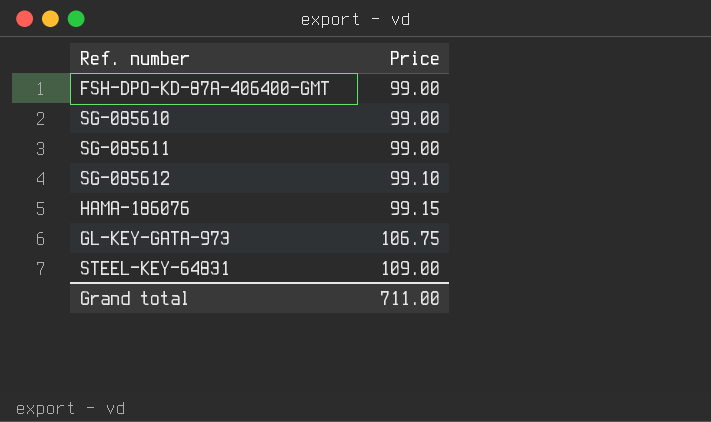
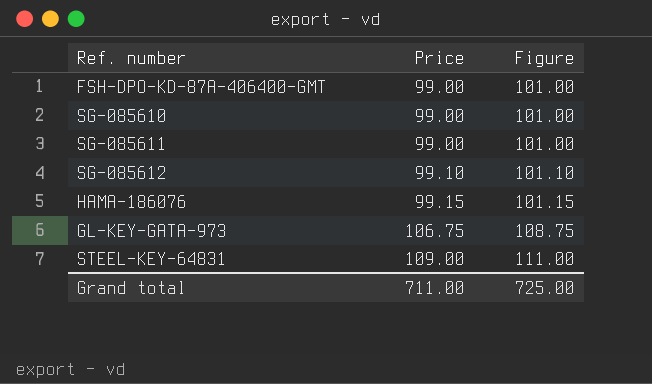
column Figure | formula: none -> [Price] + 2

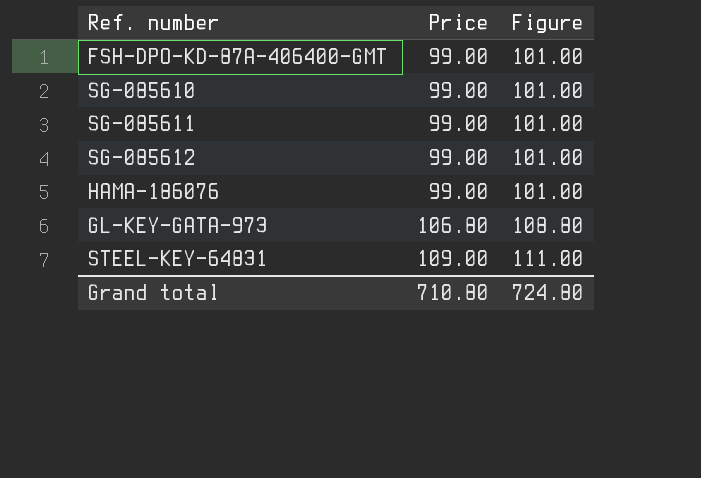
SG-085612 | Price: 99.10 -> 99.00
SG-085612 | Figure: 101.10 -> 101.00
HAMA-186076 | Price: 99.15 -> 99.00
HAMA-186076 | Figure: 101.15 -> 101.00
GL-KEY-GATA-973 | Price: 106.75 -> 106.80
GL-KEY-GATA-973 | Figure: 108.75 -> 108.80
Grand total | Price: 711.00 -> 710.80
Grand total | Figure: 725.00 -> 724.80

